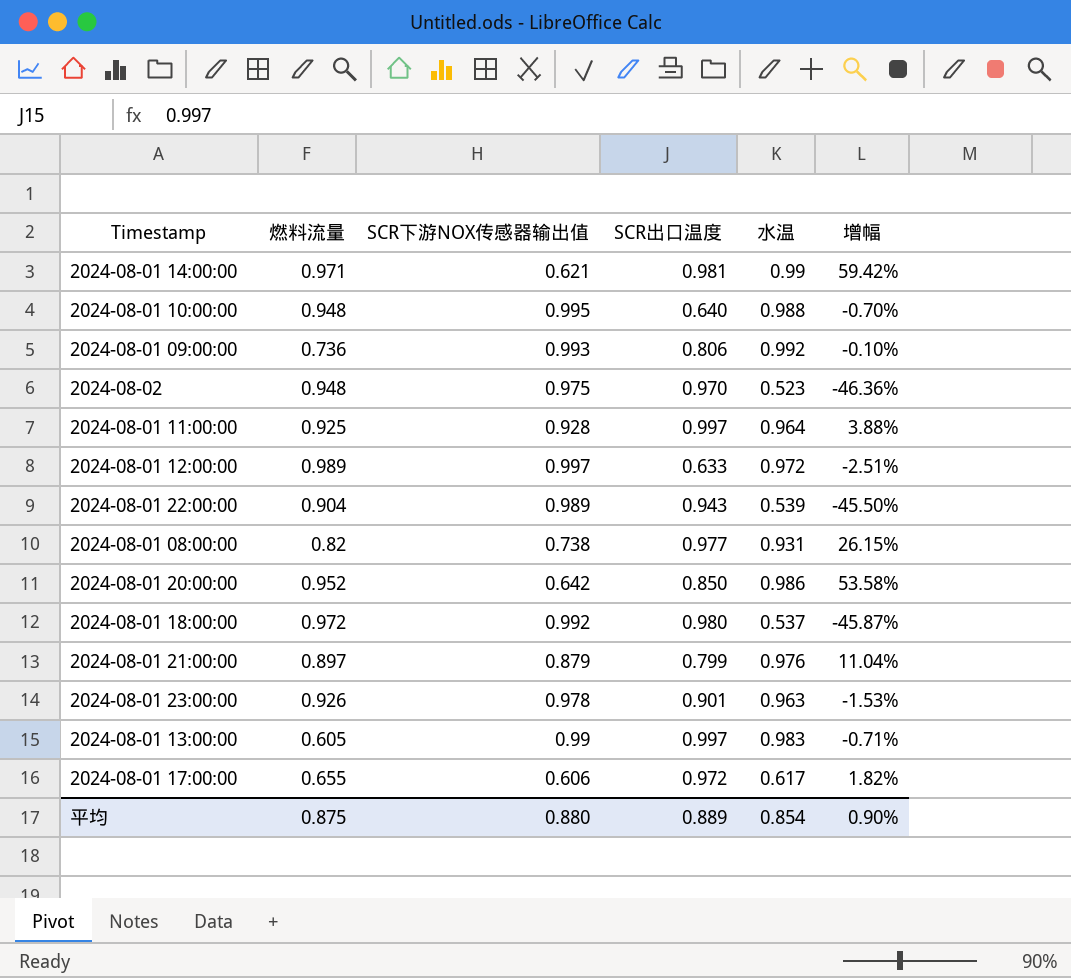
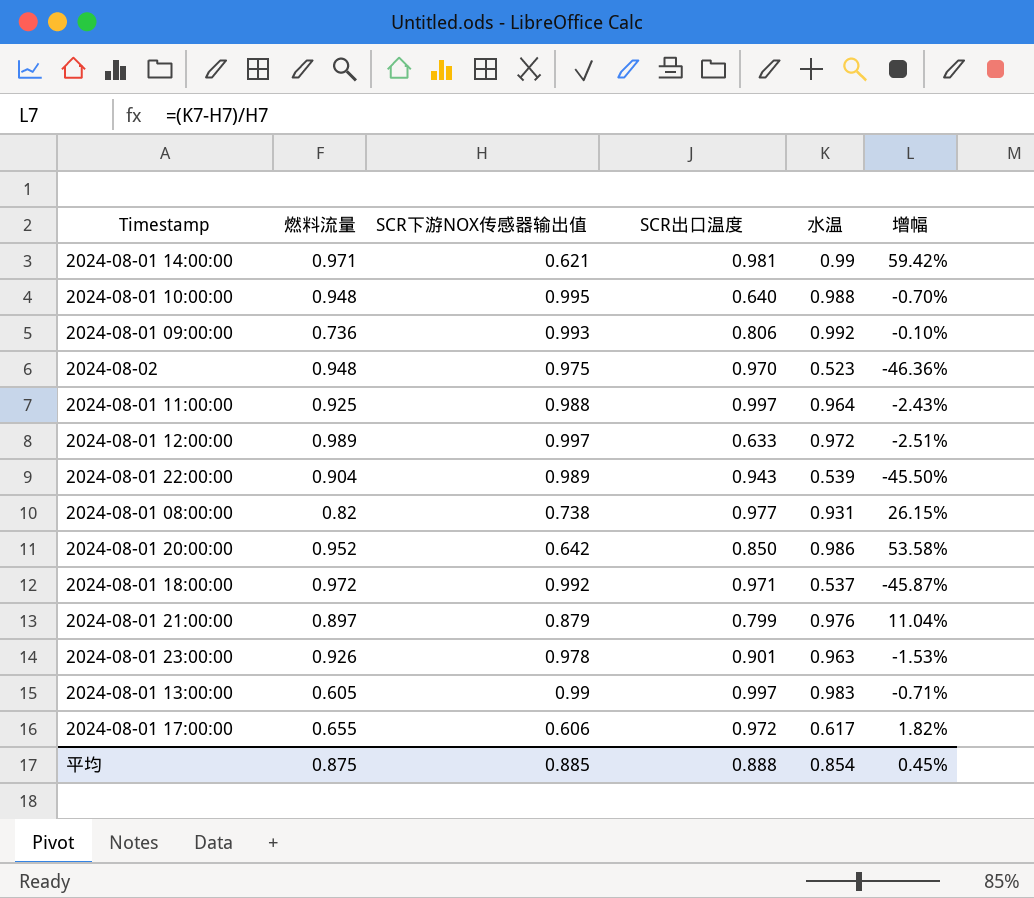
2024-08-01 11:00:00 | SCR下游NOX传感器输出值: 0.928 -> 0.988
2024-08-01 11:00:00 | 增幅: 3.88% -> -2.43%
2024-08-01 18:00:00 | SCR出口温度: 0.980 -> 0.971
平均 | SCR下游NOX传感器输出值: 0.880 -> 0.885
平均 | SCR出口温度: 0.889 -> 0.888
平均 | 增幅: 0.90% -> 0.45%

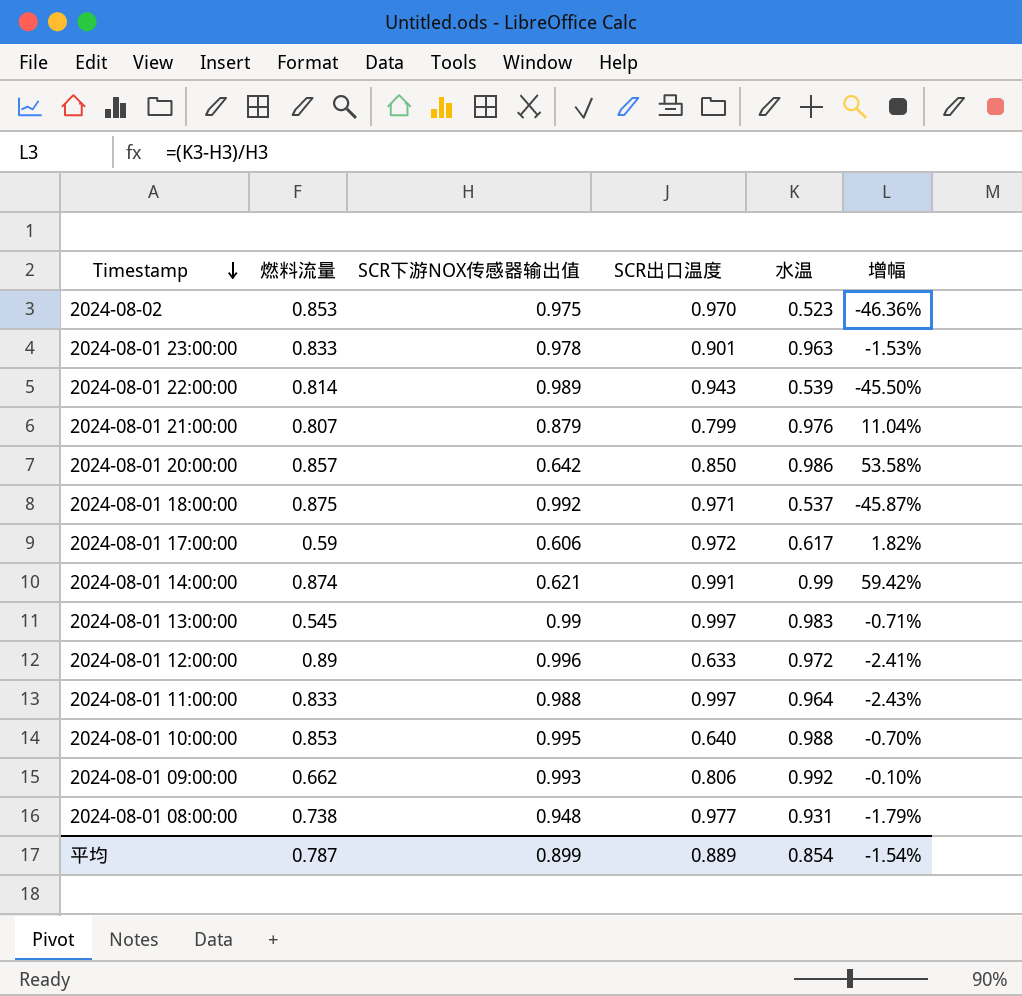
row order: none -> Timestamp descending
2024-08-02 | 燃料流量: 0.948 -> 0.853
2024-08-01 23:00:00 | 燃料流量: 0.926 -> 0.833
2024-08-01 22:00:00 | 燃料流量: 0.904 -> 0.814
2024-08-01 21:00:00 | 燃料流量: 0.897 -> 0.807
2024-08-01 20:00:00 | 燃料流量: 0.952 -> 0.857
2024-08-01 18:00:00 | 燃料流量: 0.972 -> 0.875
2024-08-01 17:00:00 | 燃料流量: 0.655 -> 0.59
2024-08-01 14:00:00 | 燃料流量: 0.971 -> 0.874
2024-08-01 14:00:00 | SCR出口温度: 0.981 -> 0.991
2024-08-01 13:00:00 | 燃料流量: 0.605 -> 0.545
2024-08-01 12:00:00 | 燃料流量: 0.989 -> 0.89
2024-08-01 12:00:00 | SCR下游NOX传感器输出值: 0.997 -> 0.996
2024-08-01 12:00:00 | 增幅: -2.51% -> -2.41%
2024-08-01 11:00:00 | 燃料流量: 0.925 -> 0.833
2024-08-01 10:00:00 | 燃料流量: 0.948 -> 0.853
2024-08-01 09:00:00 | 燃料流量: 0.736 -> 0.662
2024-08-01 08:00:00 | 燃料流量: 0.82 -> 0.738
2024-08-01 08:00:00 | SCR下游NOX传感器输出值: 0.738 -> 0.948
2024-08-01 08:00:00 | 增幅: 26.15% -> -1.79%
平均 | 燃料流量: 0.875 -> 0.787
平均 | SCR下游NOX传感器输出值: 0.885 -> 0.899
平均 | SCR出口温度: 0.888 -> 0.889
平均 | 增幅: 0.45% -> -1.54%

